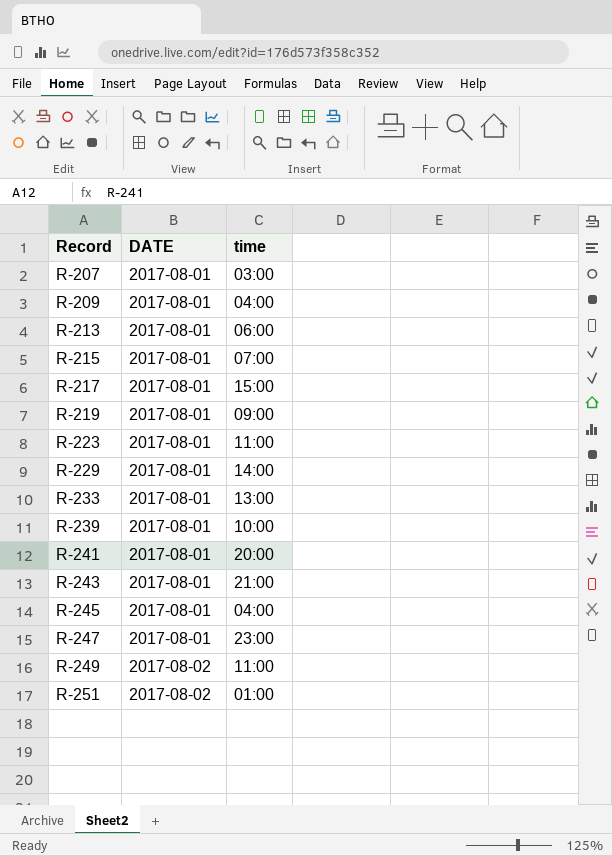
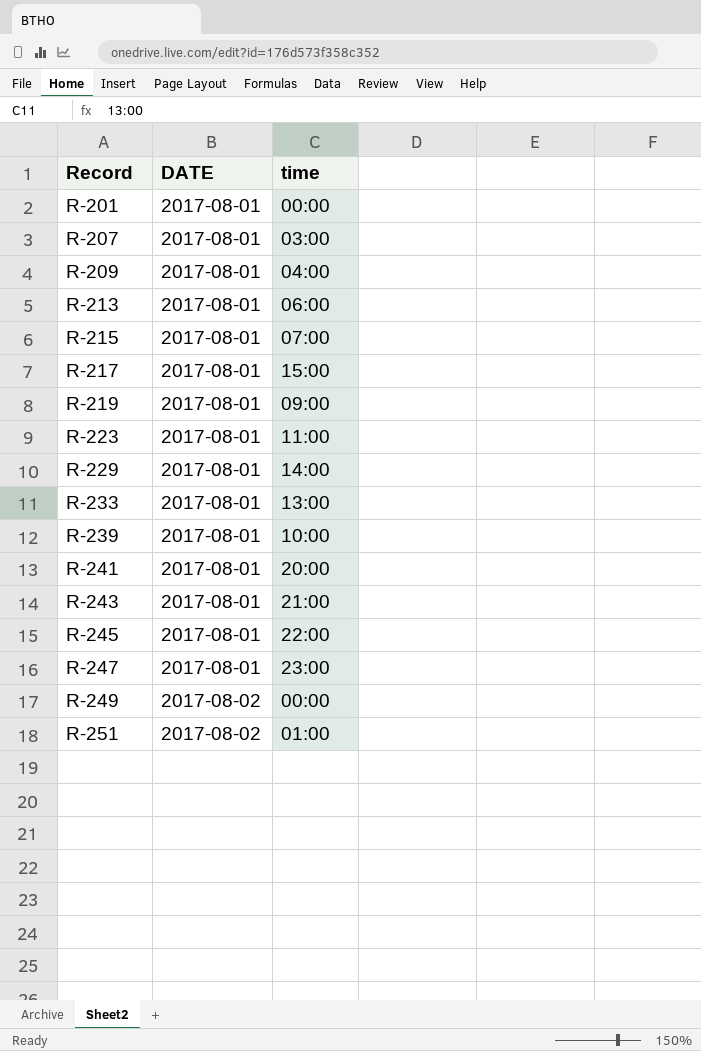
row R-201: none -> 2017-08-01 | 00:00
R-245 | time: 04:00 -> 22:00
R-249 | time: 11:00 -> 00:00

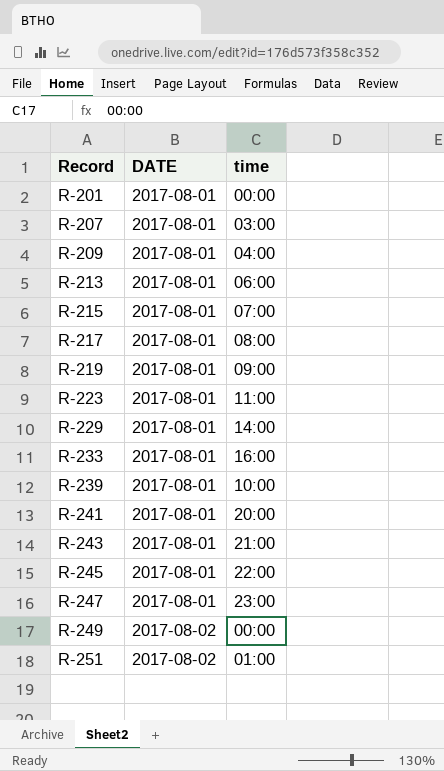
R-217 | time: 15:00 -> 08:00
R-233 | time: 13:00 -> 16:00

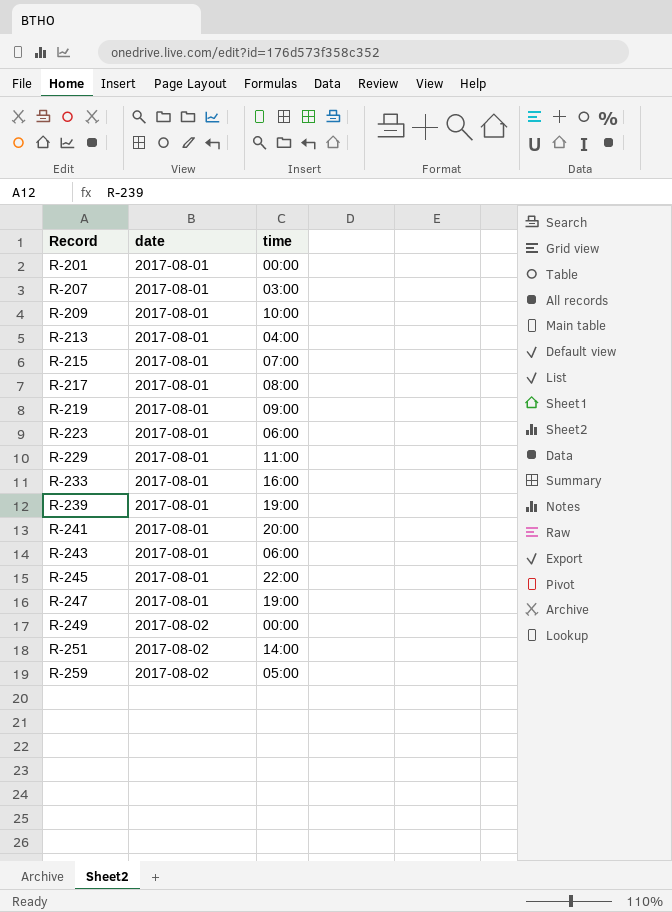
column name: DATE -> date
R-209 | time: 04:00 -> 10:00
R-213 | time: 06:00 -> 04:00
R-223 | time: 11:00 -> 06:00
R-229 | time: 14:00 -> 11:00
R-239 | time: 10:00 -> 19:00
R-243 | time: 21:00 -> 06:00
R-247 | time: 23:00 -> 19:00
R-251 | time: 01:00 -> 14:00
row R-259: none -> 2017-08-02 | 05:00

